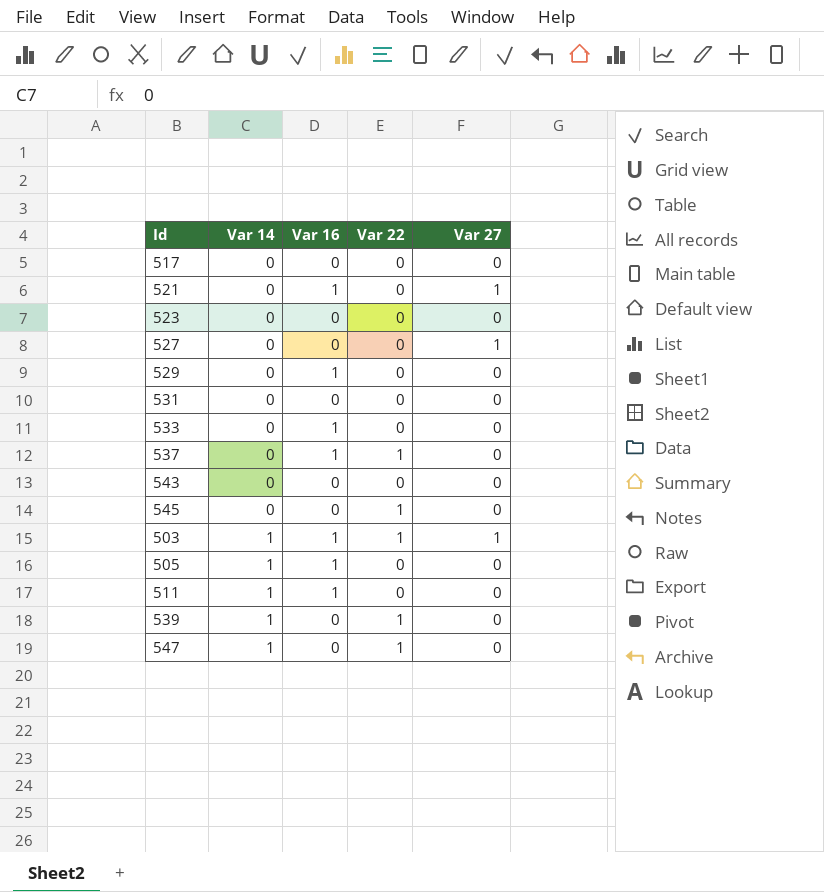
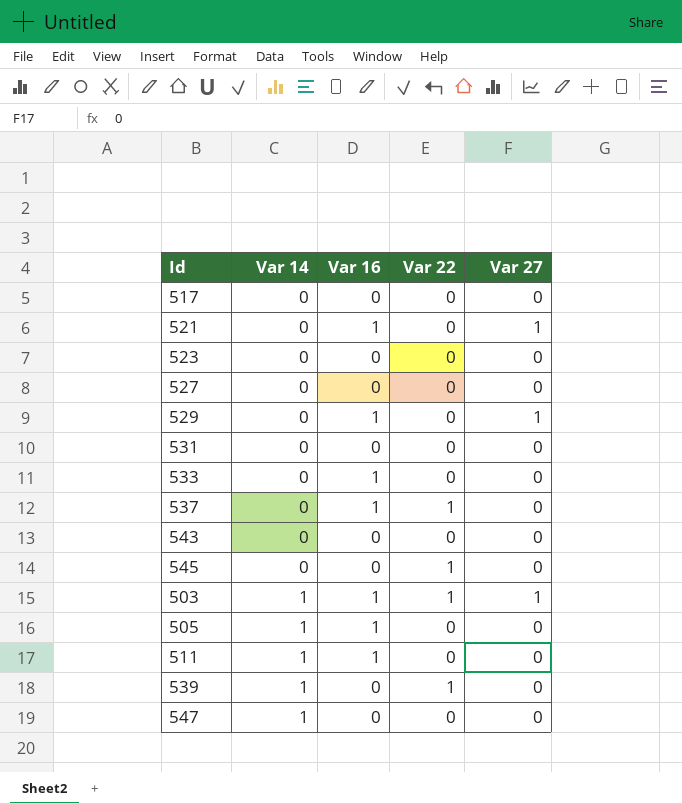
527 | Var 27: 1 -> 0
529 | Var 27: 0 -> 1
547 | Var 22: 1 -> 0

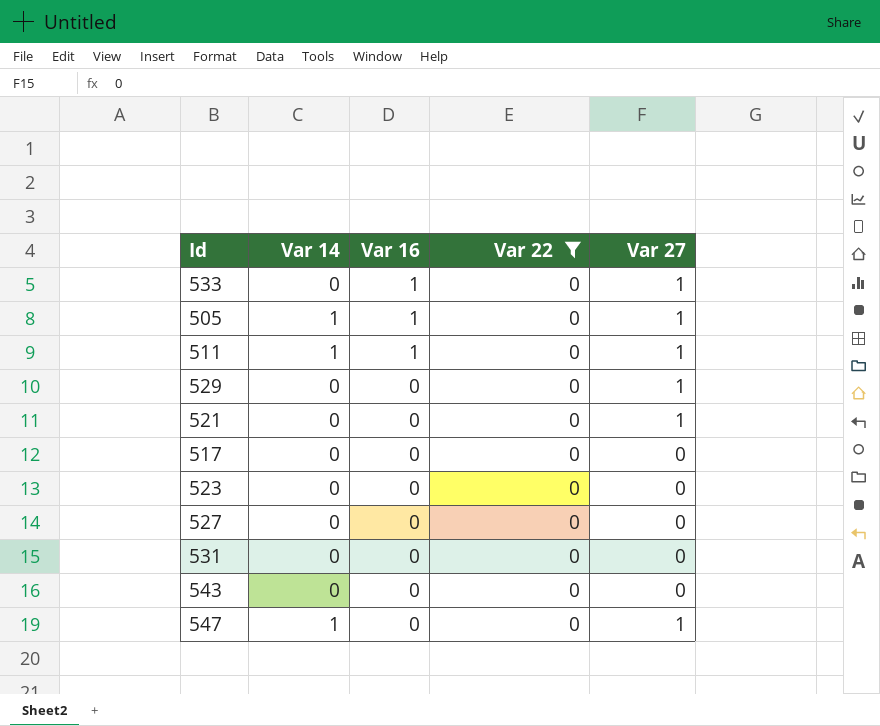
filter: none -> Var 22 = 0
row order: Var 14 ascending -> Var 16 descending
533 | Var 27: 0 -> 1
505 | Var 27: 0 -> 1
511 | Var 27: 0 -> 1
529 | Var 16: 1 -> 0
521 | Var 16: 1 -> 0
547 | Var 27: 0 -> 1

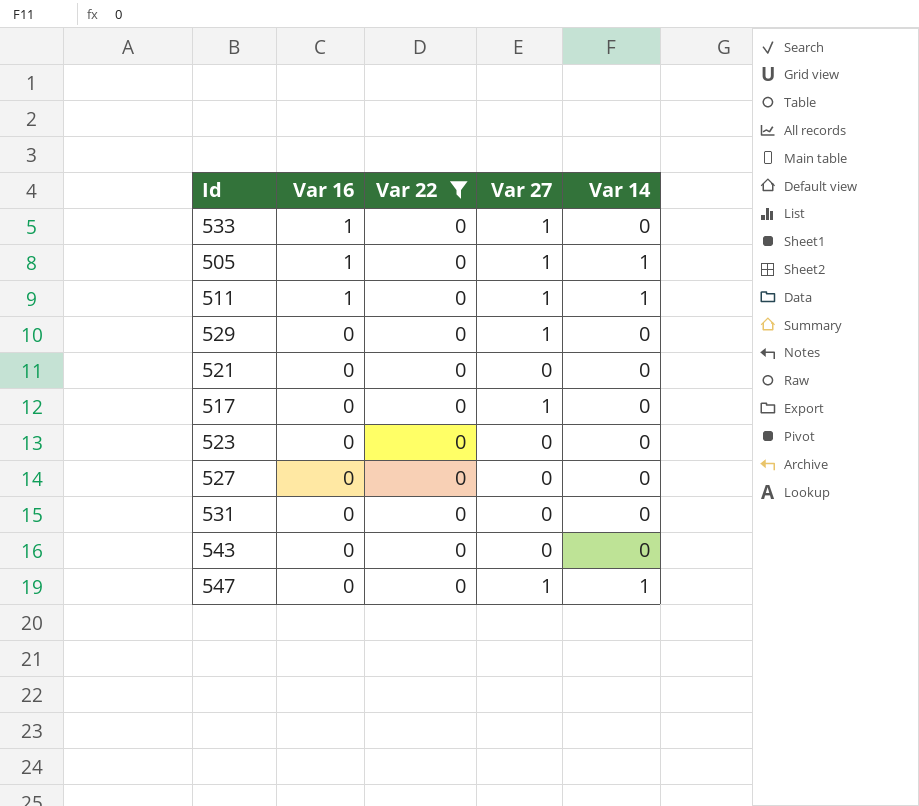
column Var 14 | position: 2 -> 5
521 | Var 27: 1 -> 0
517 | Var 27: 0 -> 1

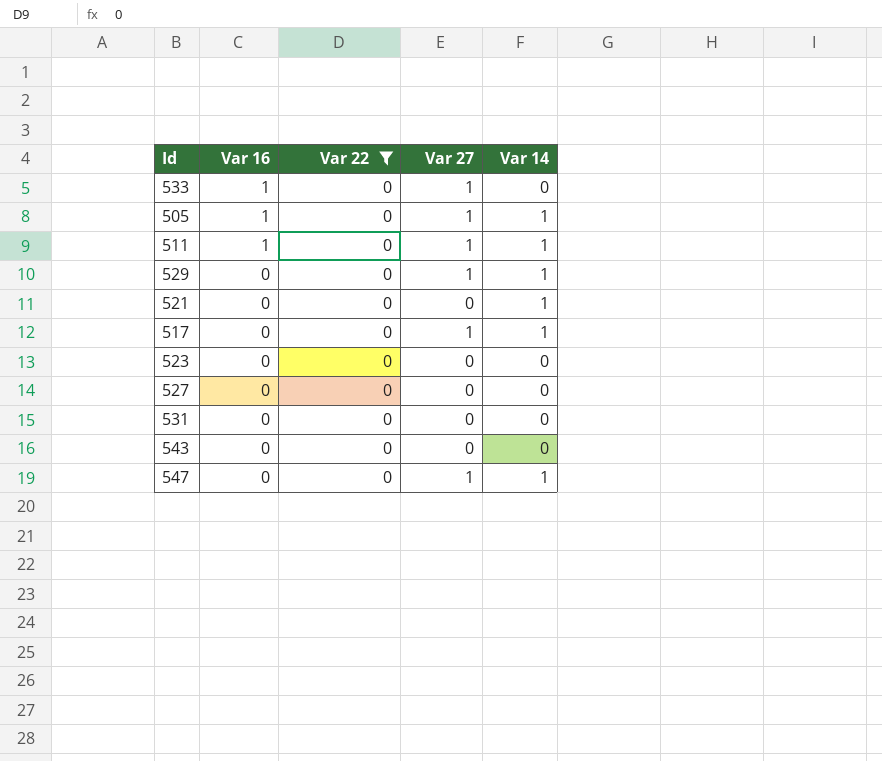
529 | Var 14: 0 -> 1
521 | Var 14: 0 -> 1
517 | Var 14: 0 -> 1

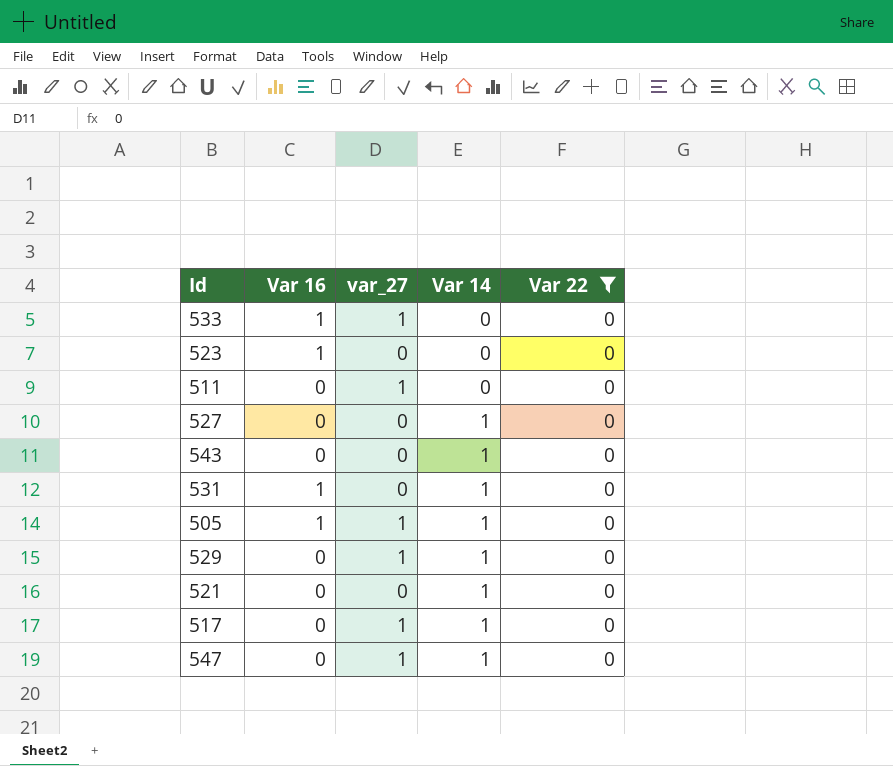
row order: Var 16 descending -> Var 14 ascending
column name: Var 27 -> var_27
column Var 22 | position: 3 -> 5
523 | Var 16: 0 -> 1
511 | Var 16: 1 -> 0
511 | Var 14: 1 -> 0
527 | Var 14: 0 -> 1
543 | Var 14: 0 -> 1
531 | Var 16: 0 -> 1
531 | Var 14: 0 -> 1

